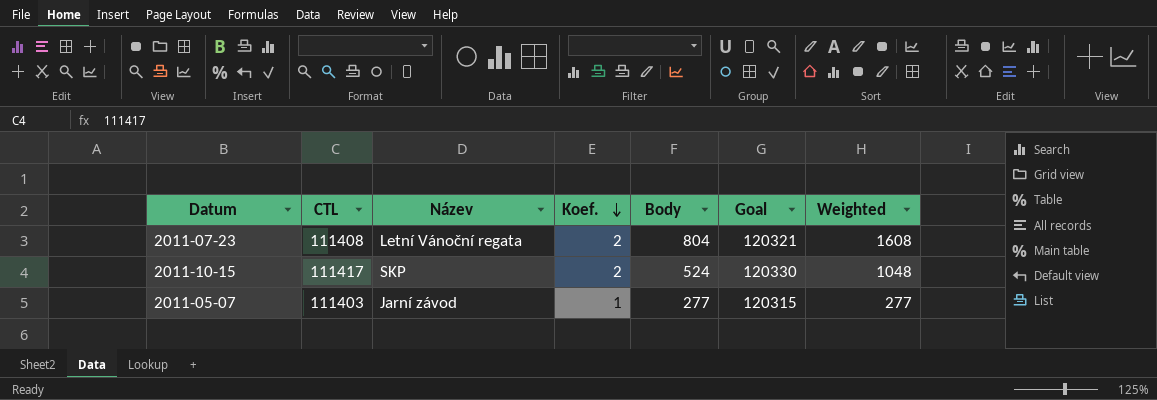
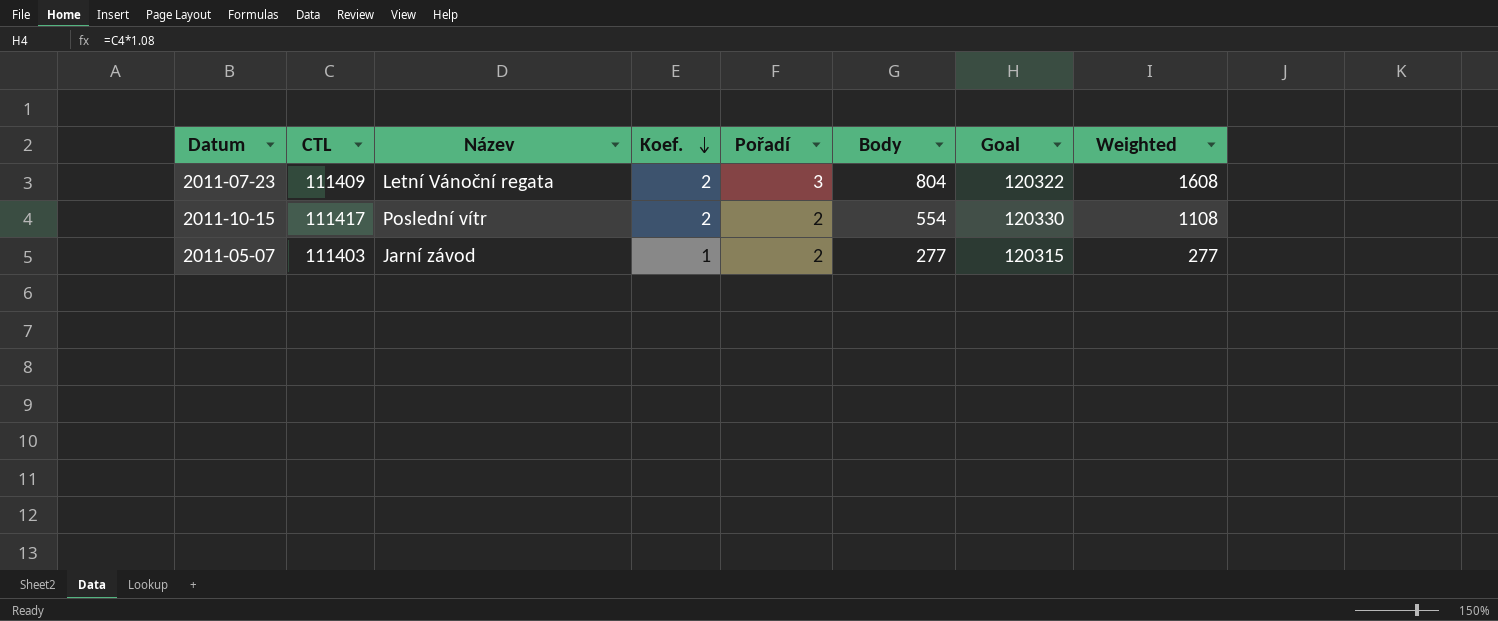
column Pořadí | position: none -> 5
2011-07-23 | CTL: 111408 -> 111409
2011-07-23 | Goal: 120321 -> 120322
2011-10-15 | Název: SKP -> Poslední vítr
2011-10-15 | Body: 524 -> 554
2011-10-15 | Weighted: 1048 -> 1108

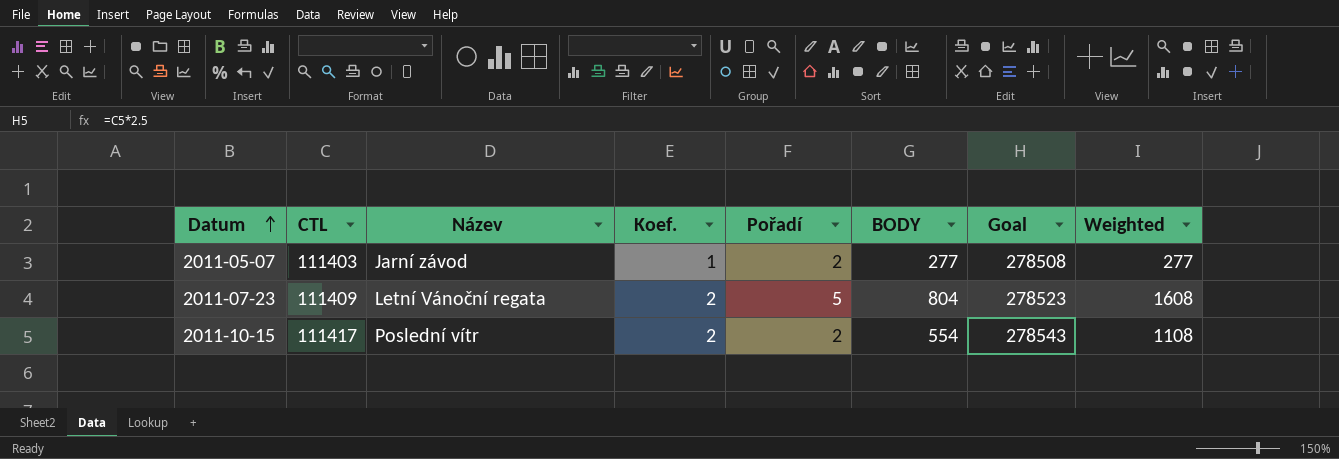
row order: Koef. descending -> Datum ascending
column name: Body -> BODY
column Goal | formula: [CTL] * 1.08 -> [CTL] * 2.5
2011-07-23 | Pořadí: 3 -> 5

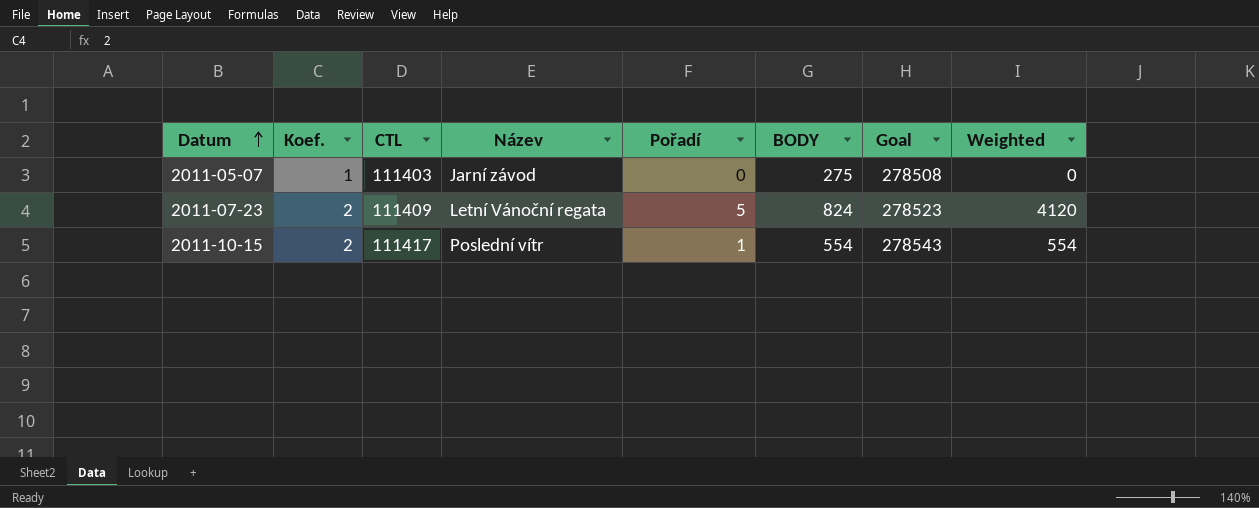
column Koef. | position: 4 -> 2
column Weighted | formula: [Koef.] * [BODY] -> [Pořadí] * [BODY]
2011-05-07 | Pořadí: 2 -> 0
2011-05-07 | BODY: 277 -> 275
2011-07-23 | BODY: 804 -> 824
2011-10-15 | Pořadí: 2 -> 1

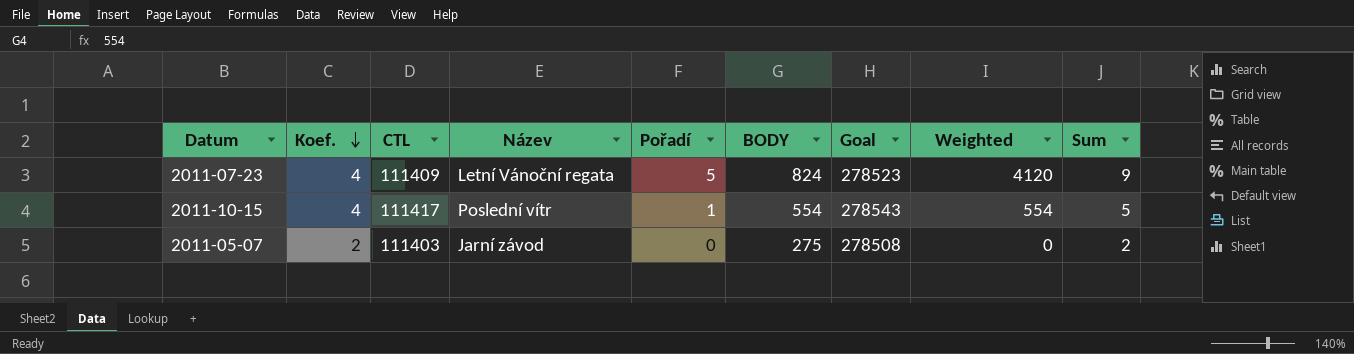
row order: Datum ascending -> Koef. descending
column Sum | formula: none -> [Koef.] + [Pořadí]
2011-07-23 | Koef.: 2 -> 4
2011-10-15 | Koef.: 2 -> 4
2011-05-07 | Koef.: 1 -> 2

